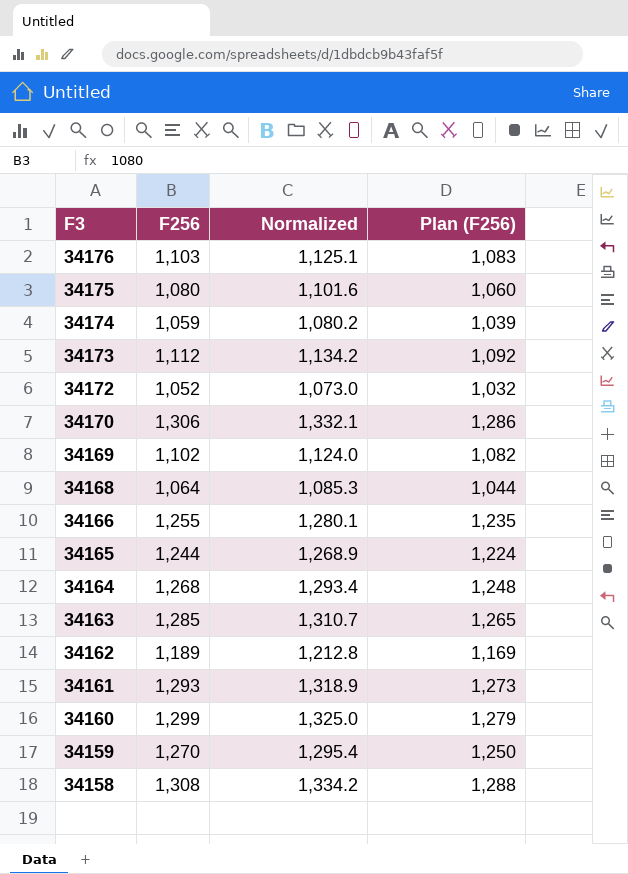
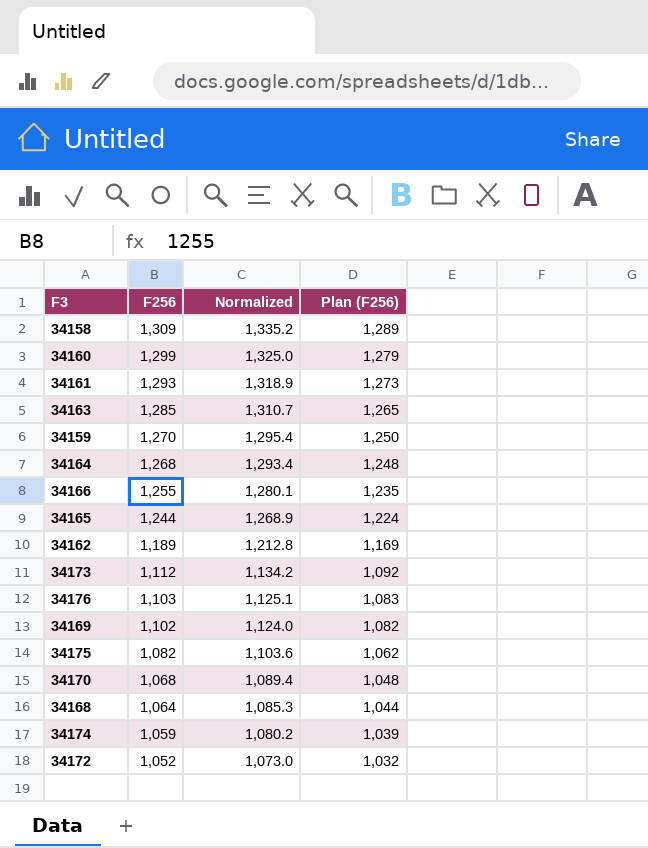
row order: F3 descending -> F256 descending
34158 | F256: 1,308 -> 1,309
34158 | Normalized: 1,334.2 -> 1,335.2
34158 | Plan (F256): 1,288 -> 1,289
34175 | F256: 1,080 -> 1,082
34175 | Normalized: 1,101.6 -> 1,103.6
34175 | Plan (F256): 1,060 -> 1,062
34170 | F256: 1,306 -> 1,068
34170 | Normalized: 1,332.1 -> 1,089.4
34170 | Plan (F256): 1,286 -> 1,048

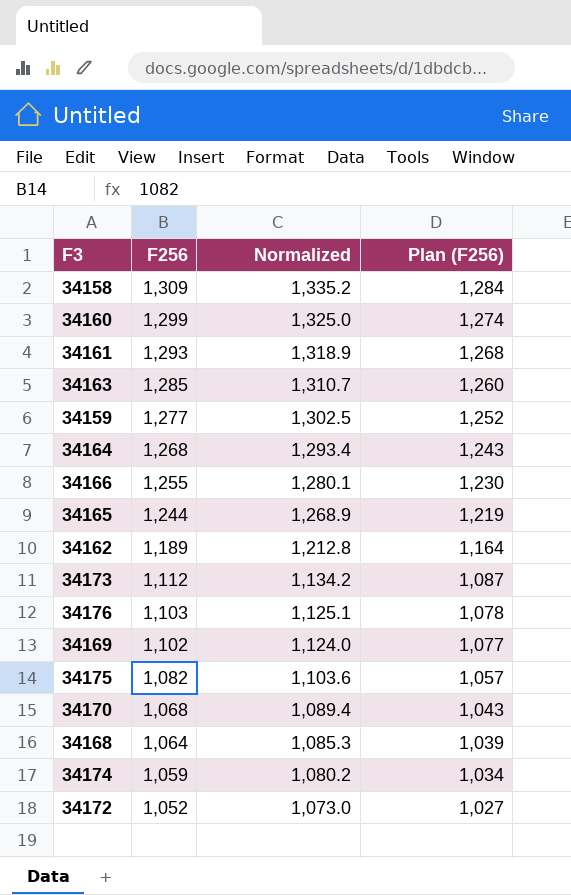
column Plan (F256) | formula: [F256] - 20 -> [F256] - 25
34159 | F256: 1,270 -> 1,277
34159 | Normalized: 1,295.4 -> 1,302.5

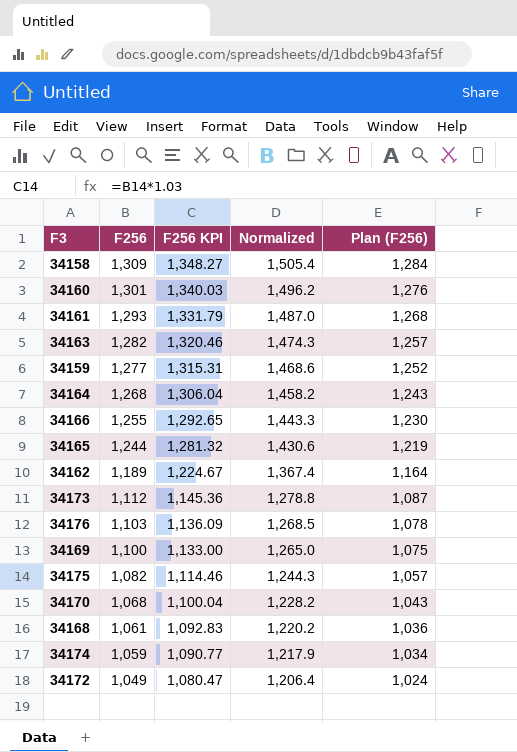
column F256 KPI | formula: none -> [F256] * 1.03
column Normalized | formula: [F256] * 1.02 -> [F256] * 1.15
34160 | F256: 1,299 -> 1,301
34160 | Plan (F256): 1,274 -> 1,276
34163 | F256: 1,285 -> 1,282
34163 | Plan (F256): 1,260 -> 1,257
34169 | F256: 1,102 -> 1,100
34169 | Plan (F256): 1,077 -> 1,075
34168 | F256: 1,064 -> 1,061
34168 | Plan (F256): 1,039 -> 1,036
34172 | F256: 1,052 -> 1,049
34172 | Plan (F256): 1,027 -> 1,024

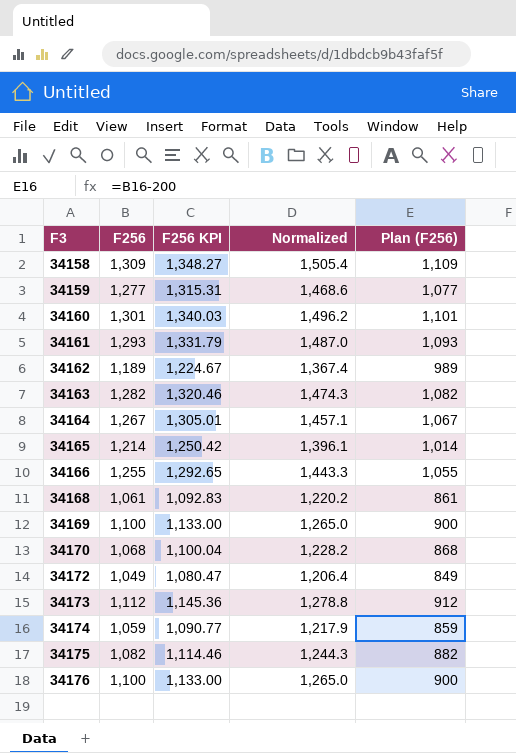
row order: F256 descending -> F3 ascending
column Plan (F256) | formula: [F256] - 25 -> [F256] - 200
34164 | F256: 1,268 -> 1,267
34164 | F256 KPI: 1,306.04 -> 1,305.01
34164 | Normalized: 1,458.2 -> 1,457.1
34165 | F256: 1,244 -> 1,214
34165 | F256 KPI: 1,281.32 -> 1,250.42
34165 | Normalized: 1,430.6 -> 1,396.1
34176 | F256: 1,103 -> 1,100
34176 | F256 KPI: 1,136.09 -> 1,133.00
34176 | Normalized: 1,268.5 -> 1,265.0

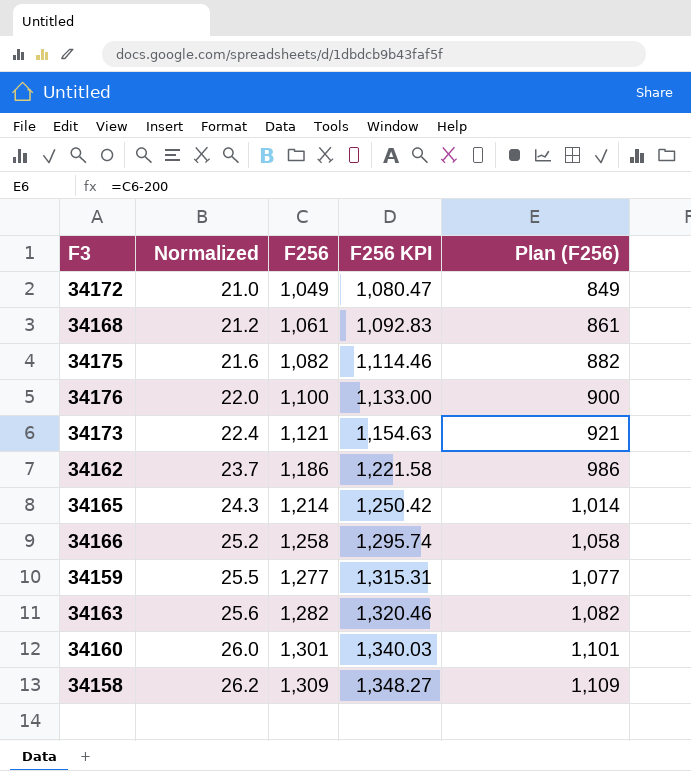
row order: F3 ascending -> Normalized ascending
column Normalized | formula: [F256] * 1.15 -> [F256] * 0.02
column Normalized | position: 4 -> 2
row 34161: 1,293 | 1,331.79 | 1,487.0 | 1,093 -> none
row 34164: 1,267 | 1,305.01 | 1,457.1 | 1,067 -> none
row 34169: 1,100 | 1,133.00 | 1,265.0 | 900 -> none
row 34170: 1,068 | 1,100.04 | 1,228.2 | 868 -> none
row 34174: 1,059 | 1,090.77 | 1,217.9 | 859 -> none
34173 | F256: 1,112 -> 1,121
34173 | F256 KPI: 1,145.36 -> 1,154.63
34173 | Plan (F256): 912 -> 921
34162 | F256: 1,189 -> 1,186
34162 | F256 KPI: 1,224.67 -> 1,221.58
34162 | Plan (F256): 989 -> 986
34166 | F256: 1,255 -> 1,258
34166 | F256 KPI: 1,292.65 -> 1,295.74
34166 | Plan (F256): 1,055 -> 1,058

